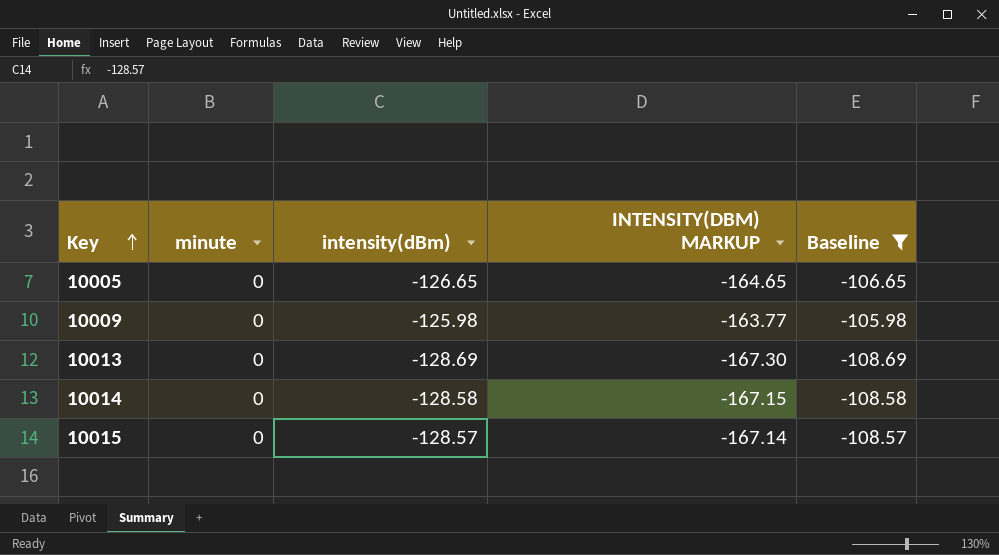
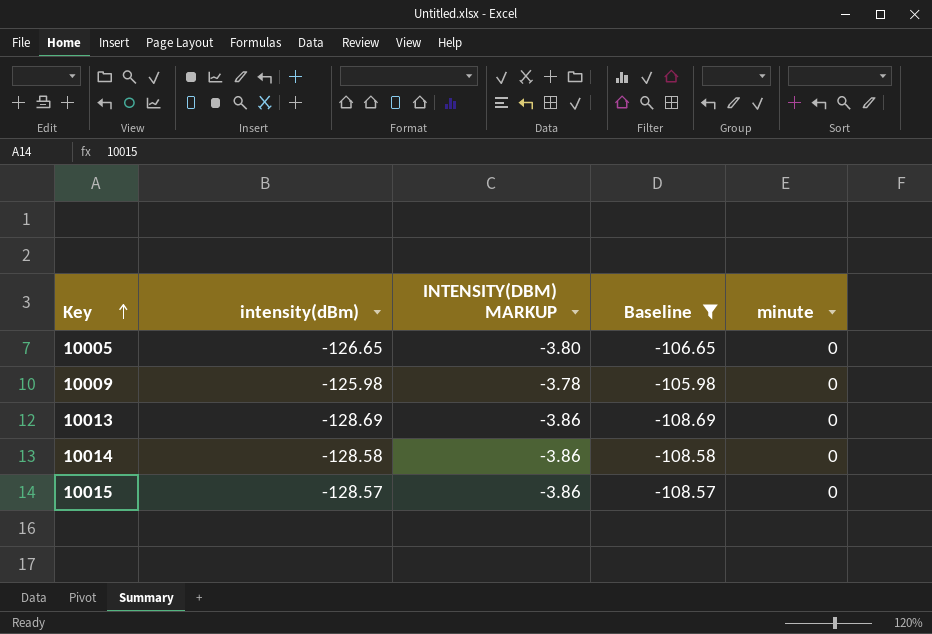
column INTENSITY(DBM) MARKUP | formula: [intensity(dBm)] * 1.3 -> [intensity(dBm)] * 0.03
column minute | position: 2 -> 5

